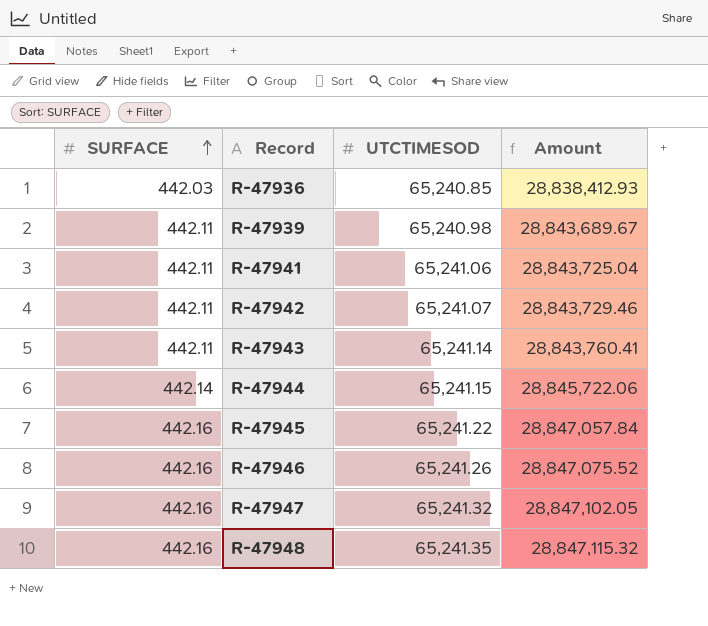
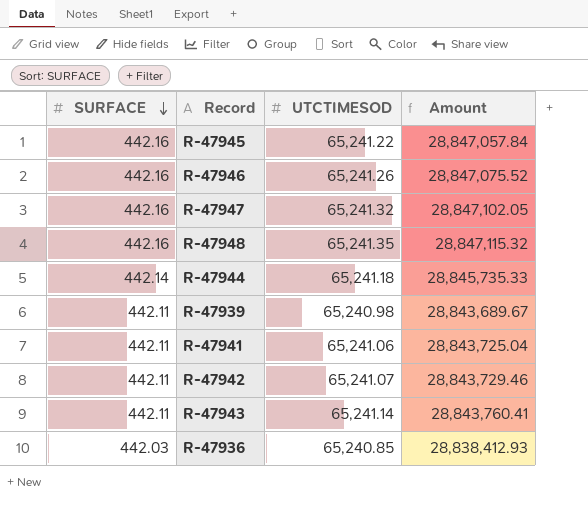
row order: SURFACE ascending -> SURFACE descending
R-47944 | UTCTIMESOD: 65,241.15 -> 65,241.18
R-47944 | Amount: 28,845,722.06 -> 28,845,735.33

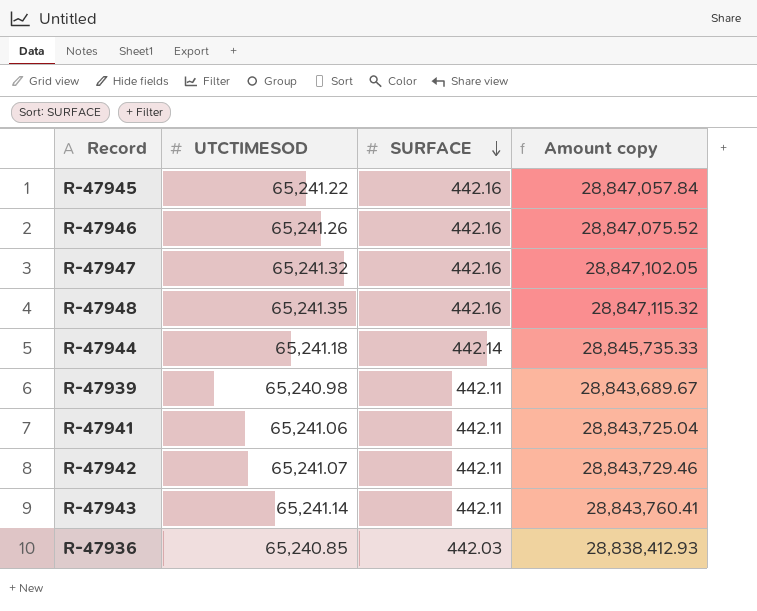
column SURFACE | position: 1 -> 3
column name: Amount -> Amount copy

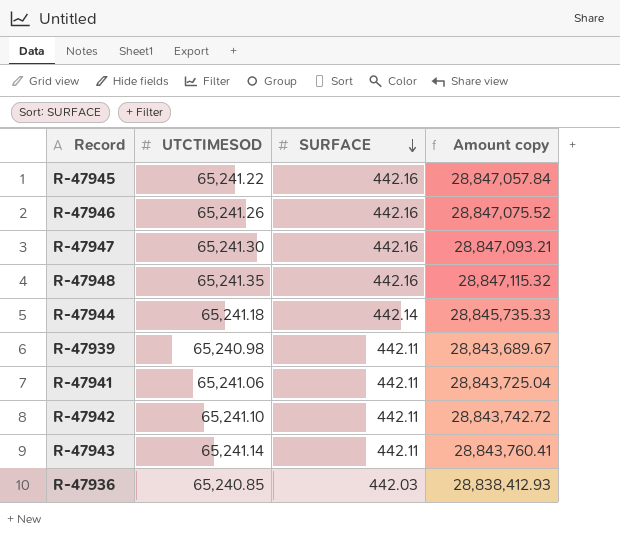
R-47947 | UTCTIMESOD: 65,241.32 -> 65,241.30
R-47947 | Amount copy: 28,847,102.05 -> 28,847,093.21
R-47942 | UTCTIMESOD: 65,241.07 -> 65,241.10
R-47942 | Amount copy: 28,843,729.46 -> 28,843,742.72

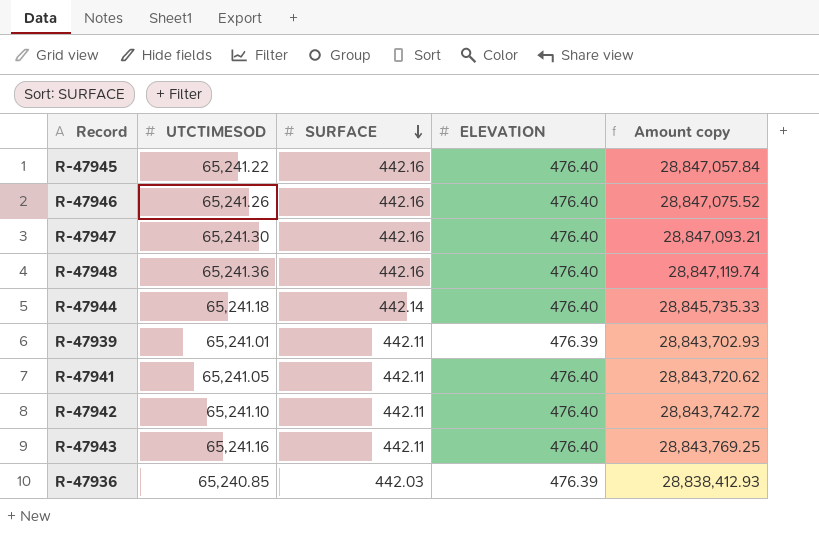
column ELEVATION | position: none -> 4
R-47948 | UTCTIMESOD: 65,241.35 -> 65,241.36
R-47948 | Amount copy: 28,847,115.32 -> 28,847,119.74
R-47939 | UTCTIMESOD: 65,240.98 -> 65,241.01
R-47939 | Amount copy: 28,843,689.67 -> 28,843,702.93
R-47941 | UTCTIMESOD: 65,241.06 -> 65,241.05
R-47941 | Amount copy: 28,843,725.04 -> 28,843,720.62
R-47943 | UTCTIMESOD: 65,241.14 -> 65,241.16
R-47943 | Amount copy: 28,843,760.41 -> 28,843,769.25

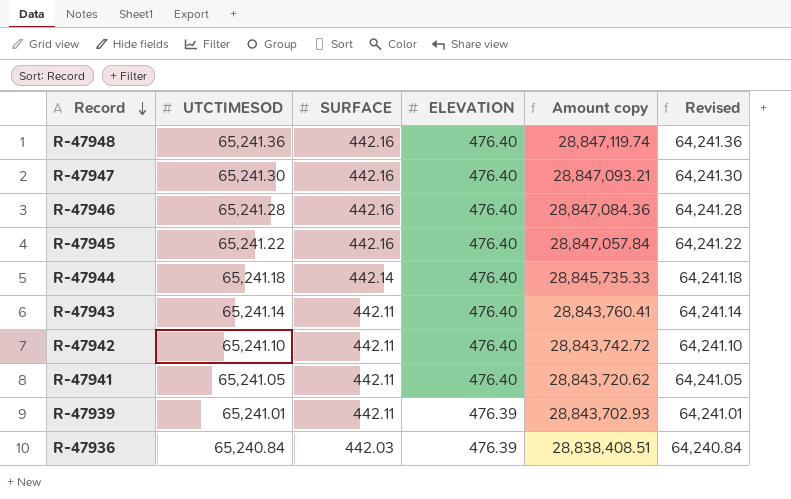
row order: SURFACE descending -> Record descending
column Revised | formula: none -> [UTCTIMESOD] - 1000
R-47946 | UTCTIMESOD: 65,241.26 -> 65,241.28
R-47946 | Amount copy: 28,847,075.52 -> 28,847,084.36
R-47943 | UTCTIMESOD: 65,241.16 -> 65,241.14
R-47943 | Amount copy: 28,843,769.25 -> 28,843,760.41
R-47936 | UTCTIMESOD: 65,240.85 -> 65,240.84
R-47936 | Amount copy: 28,838,412.93 -> 28,838,408.51

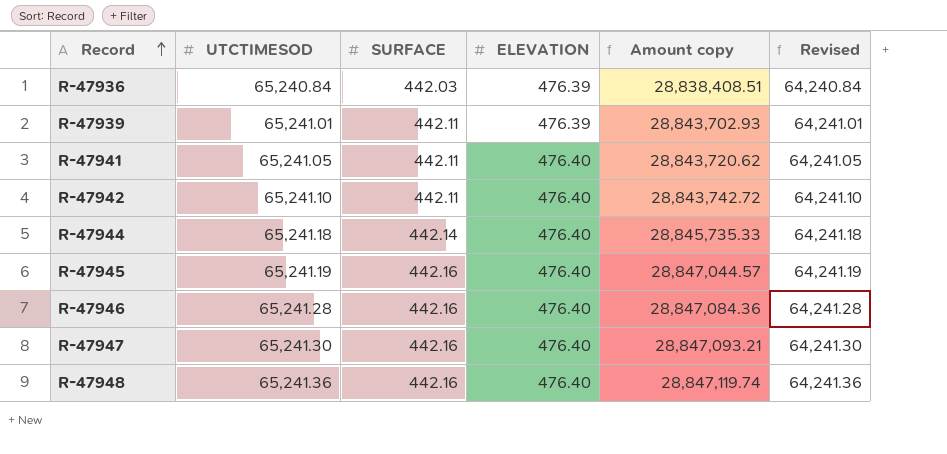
row order: Record descending -> Record ascending
row R-47943: 65,241.14 | 442.11 | 476.40 | 28,843,760.41 | 64,241.14 -> none
R-47945 | UTCTIMESOD: 65,241.22 -> 65,241.19
R-47945 | Amount copy: 28,847,057.84 -> 28,847,044.57
R-47945 | Revised: 64,241.22 -> 64,241.19

